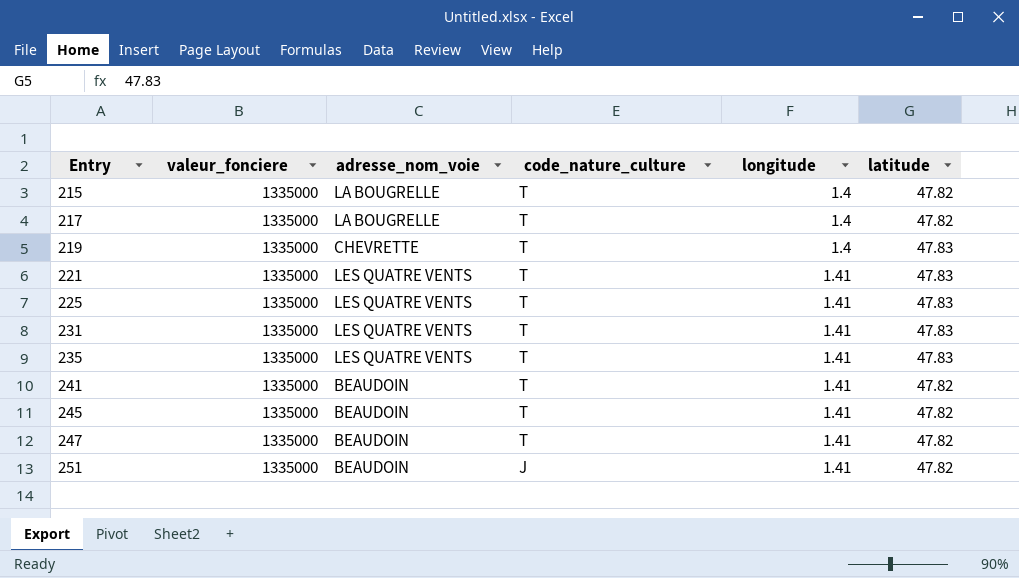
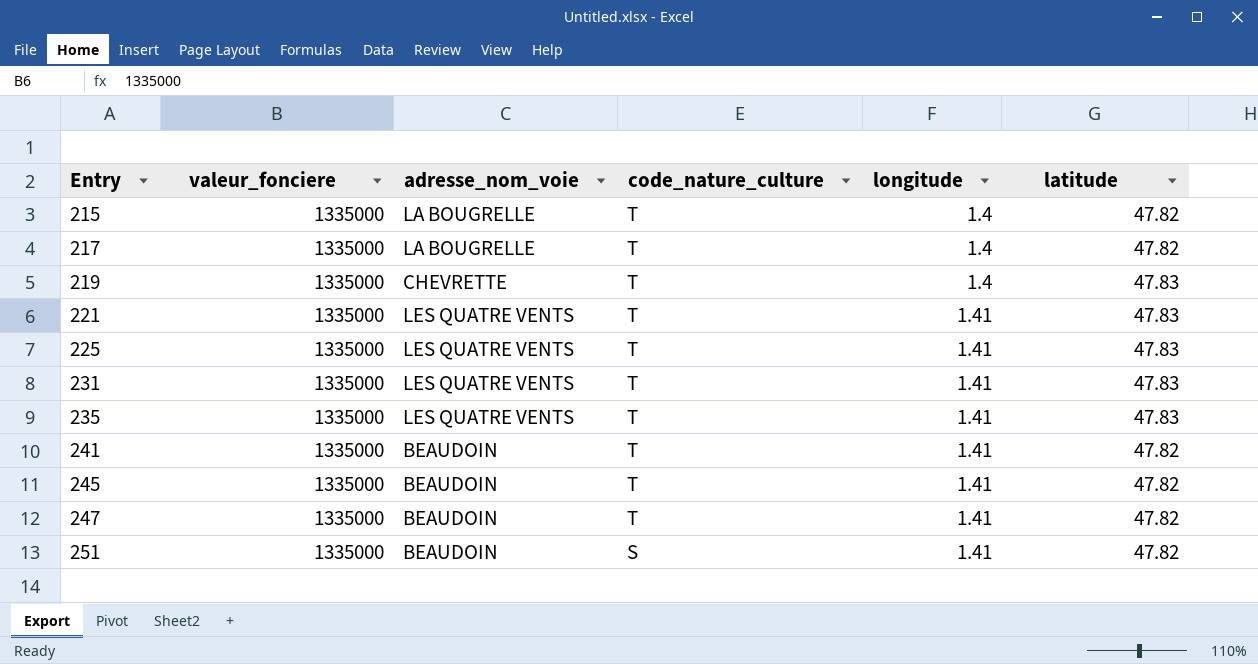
251 | code_nature_culture: J -> S

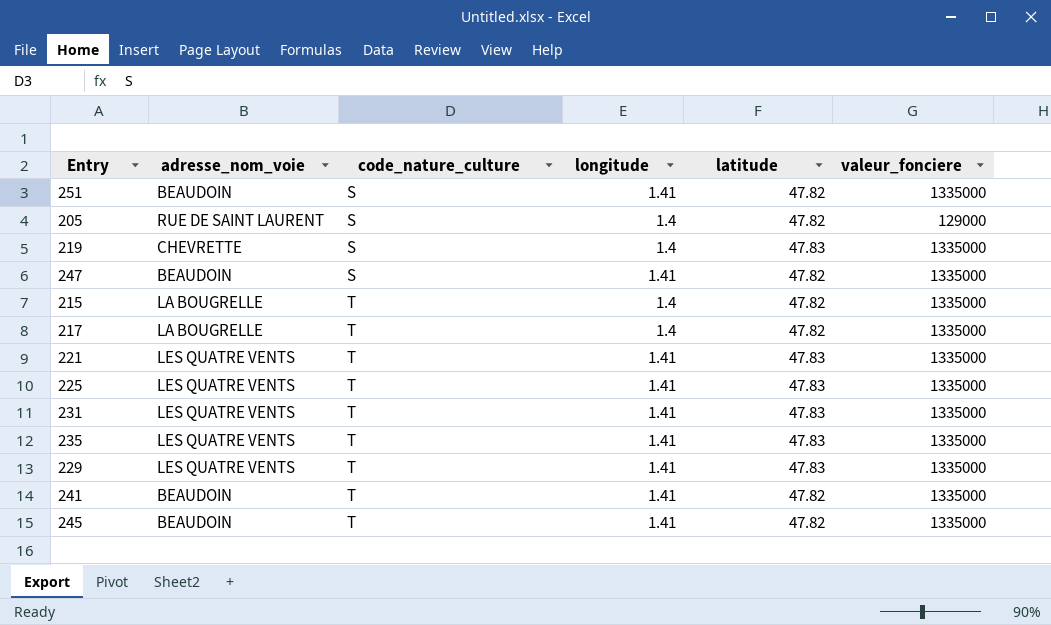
row order: Entry ascending -> code_nature_culture ascending
column valeur_fonciere | position: 2 -> 6
row 205: none -> RUE DE SAINT LAURENT | S | 1.4 | 47.82 | 129000
219 | code_nature_culture: T -> S
247 | code_nature_culture: T -> S
row 229: none -> LES QUATRE VENTS | T | 1.41 | 47.83 | 1335000

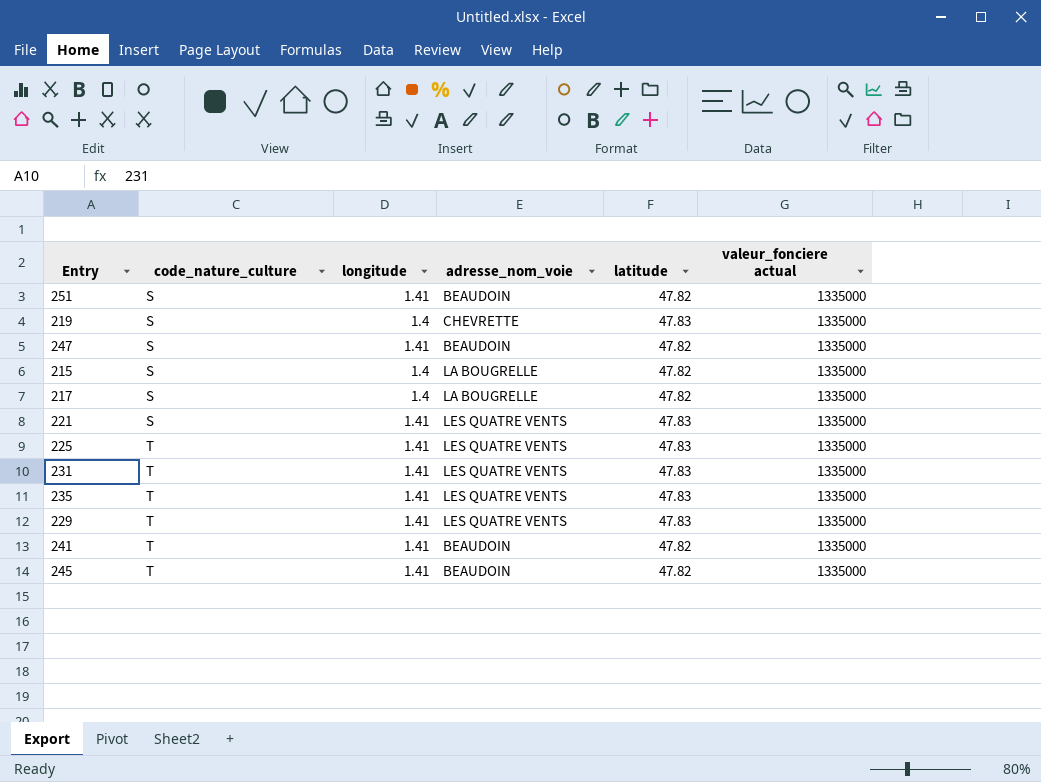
column adresse_nom_voie | position: 2 -> 4
column name: valeur_fonciere -> valeur_fonciere actual
row 205: RUE DE SAINT LAURENT | S | 1.4 | 47.82 | 129000 -> none
215 | code_nature_culture: T -> S
217 | code_nature_culture: T -> S
221 | code_nature_culture: T -> S

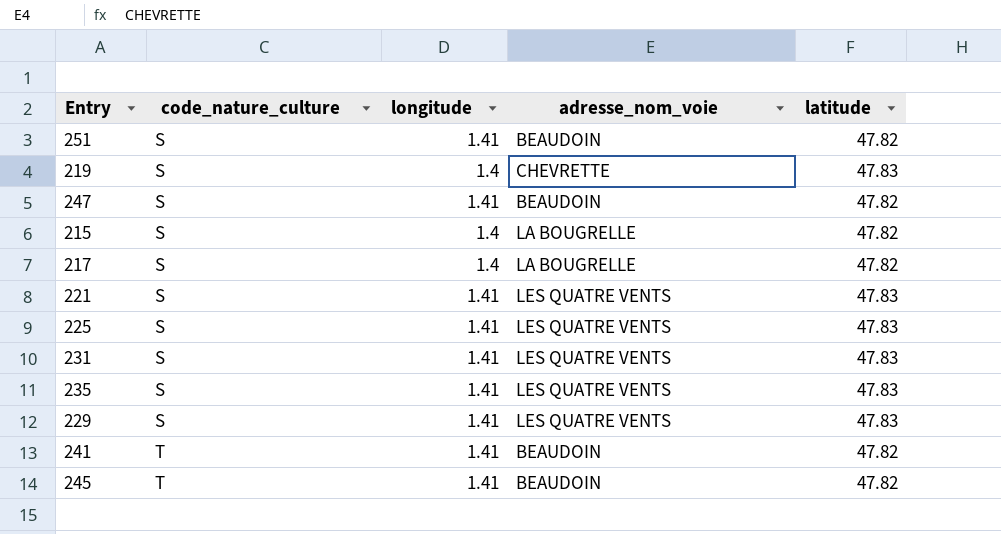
column valeur_fonciere actual | position: 6 -> none
225 | code_nature_culture: T -> S
231 | code_nature_culture: T -> S
235 | code_nature_culture: T -> S
229 | code_nature_culture: T -> S

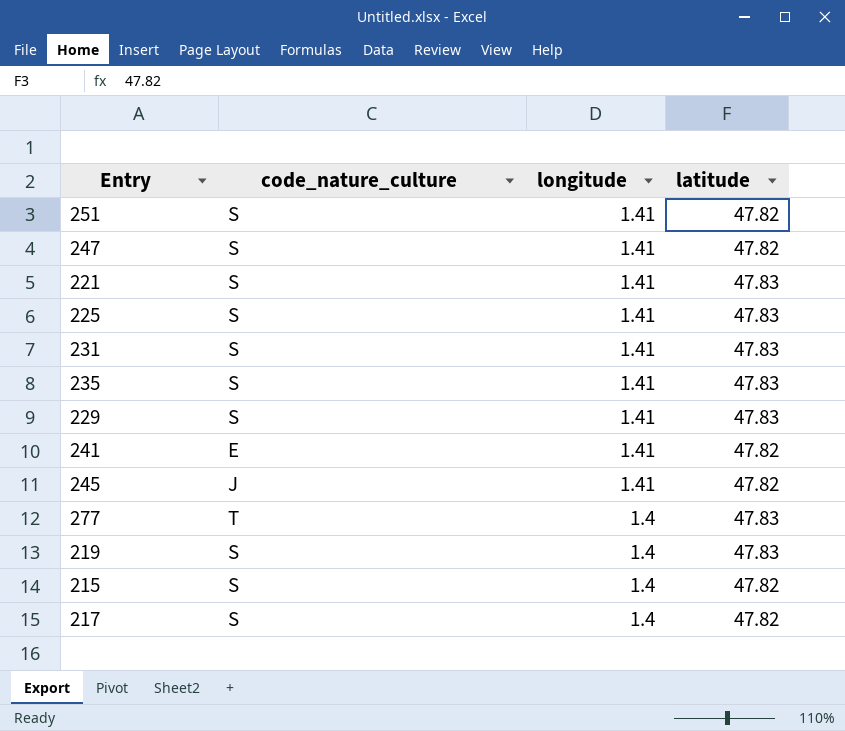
row order: code_nature_culture ascending -> longitude descending
column adresse_nom_voie | position: 4 -> none
241 | code_nature_culture: T -> E
245 | code_nature_culture: T -> J
row 277: none -> T | 1.4 | 47.83

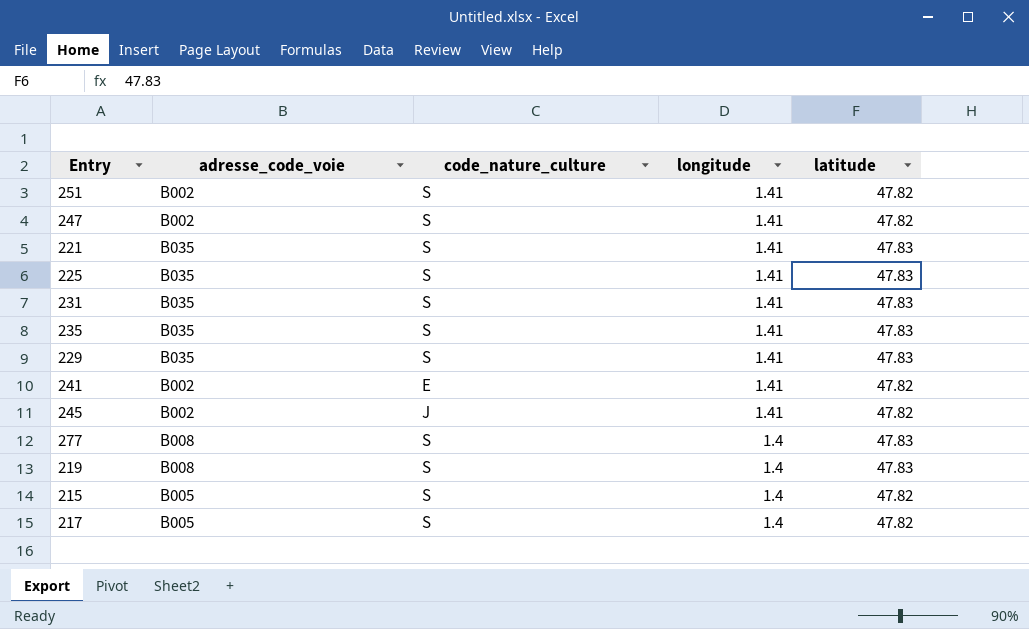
column adresse_code_voie | position: none -> 2
277 | code_nature_culture: T -> S

